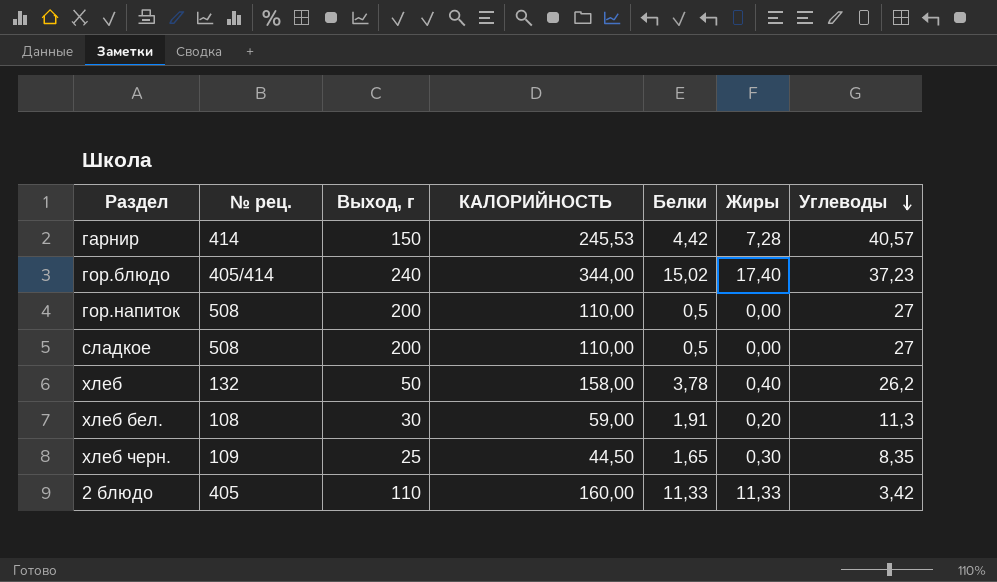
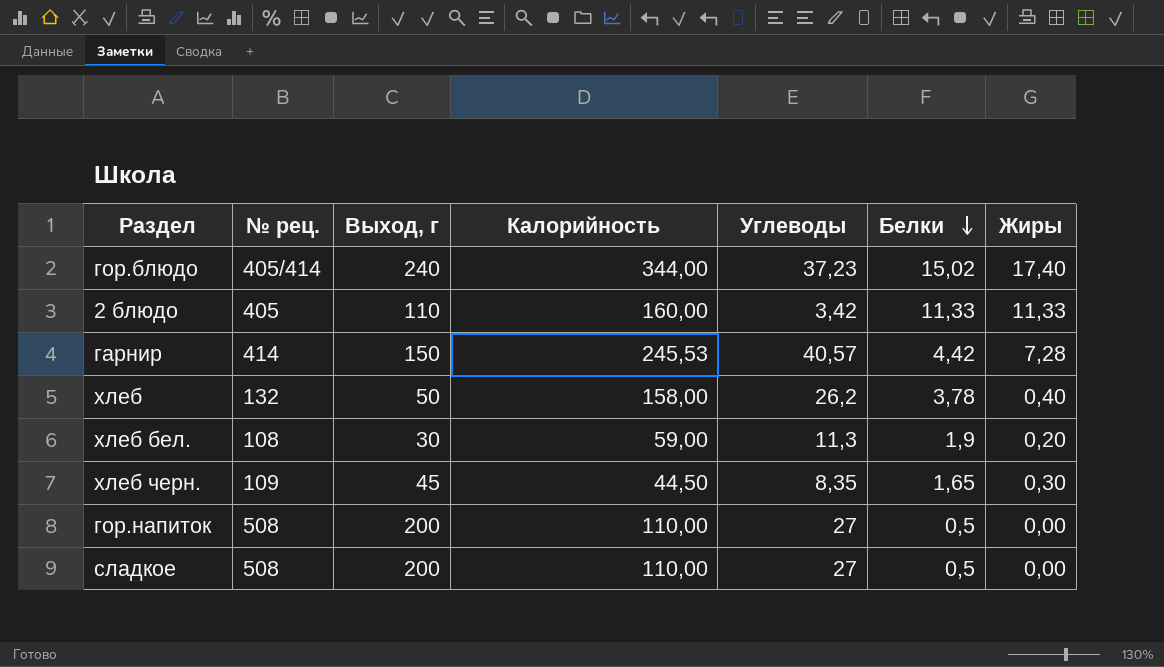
row order: Углеводы descending -> Белки descending
column name: КАЛОРИЙНОСТЬ -> Калорийность
column Углеводы | position: 7 -> 5
хлеб бел. | Белки: 1,91 -> 1,9
хлеб черн. | Выход, г: 25 -> 45

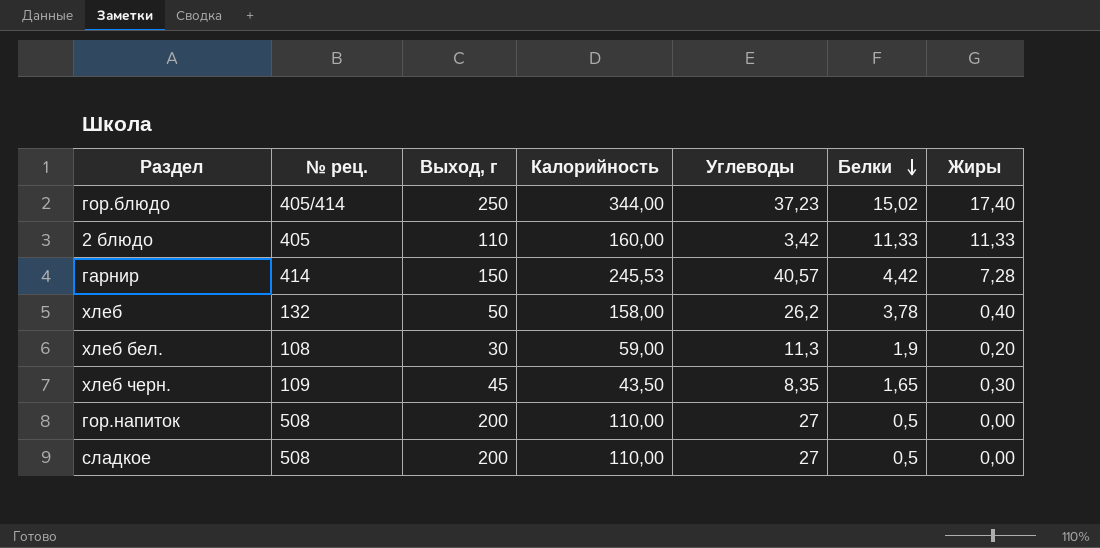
гор.блюдо | Выход, г: 240 -> 250
хлеб черн. | Калорийность: 44,50 -> 43,50

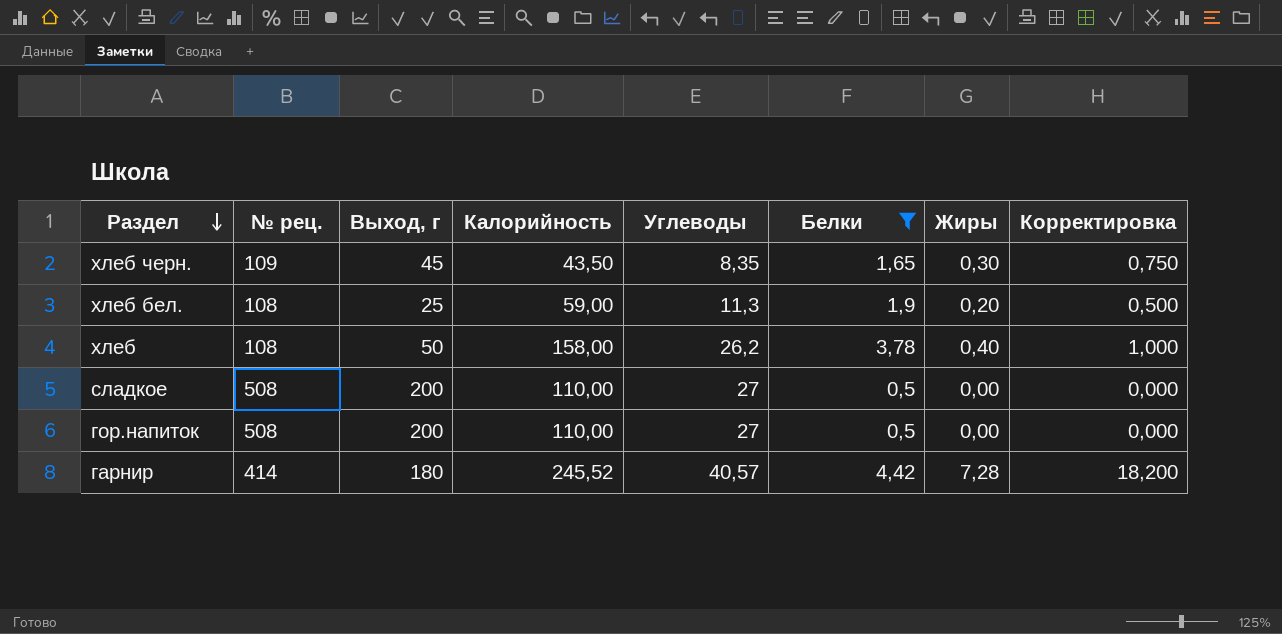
filter: none -> Белки <= 4,42
row order: Белки descending -> Раздел descending
column Корректировка | formula: none -> [Жиры] * 2,5
хлеб бел. | Выход, г: 30 -> 25
хлеб | № рец.: 132 -> 108
гарнир | Выход, г: 150 -> 180
гарнир | Калорийность: 245,53 -> 245,52

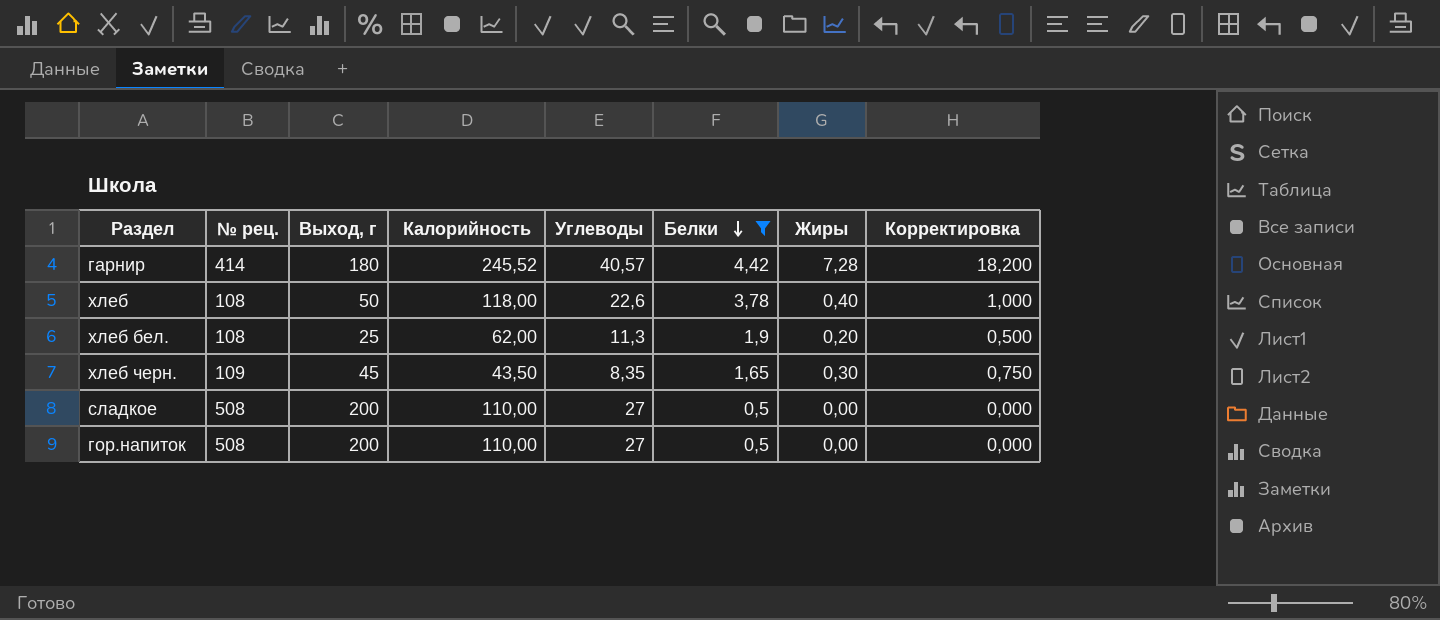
row order: Раздел descending -> Белки descending
хлеб | Калорийность: 158,00 -> 118,00
хлеб | Углеводы: 26,2 -> 22,6
хлеб бел. | Калорийность: 59,00 -> 62,00

